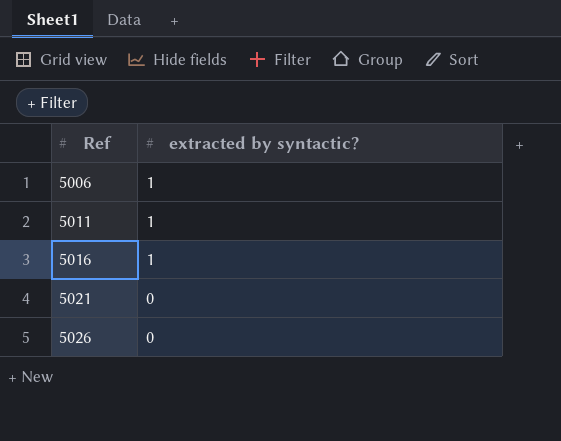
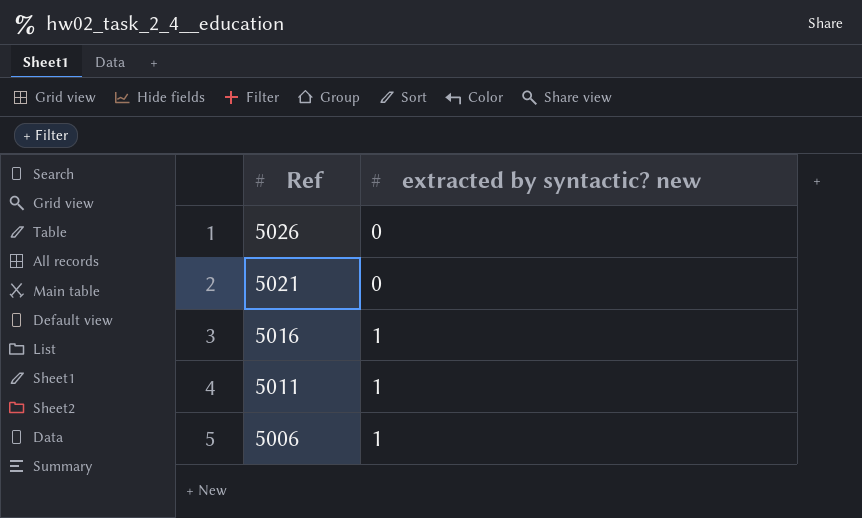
row order: Ref ascending -> Ref descending
column name: extracted by syntactic? -> extracted by syntactic? new

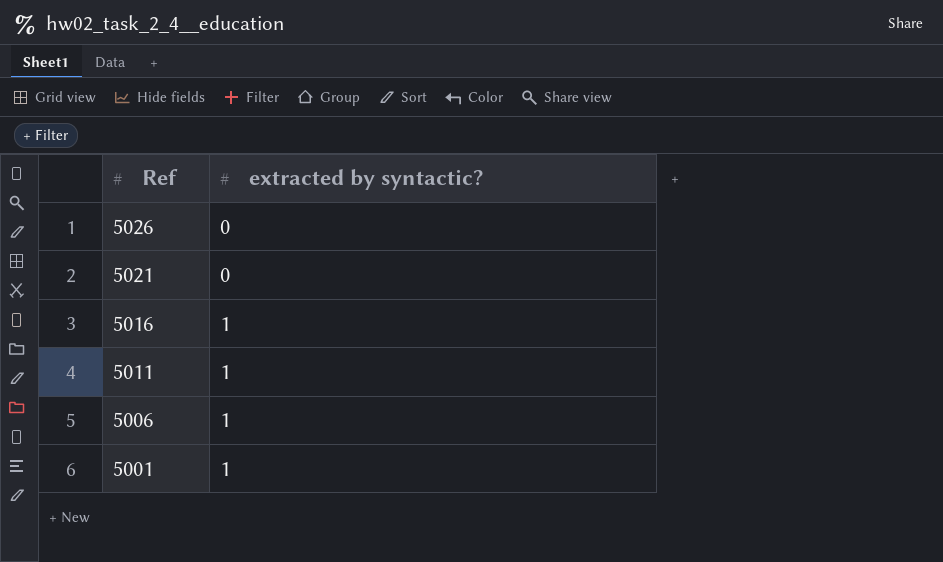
column name: extracted by syntactic? new -> extracted by syntactic?
row 5001: none -> 1

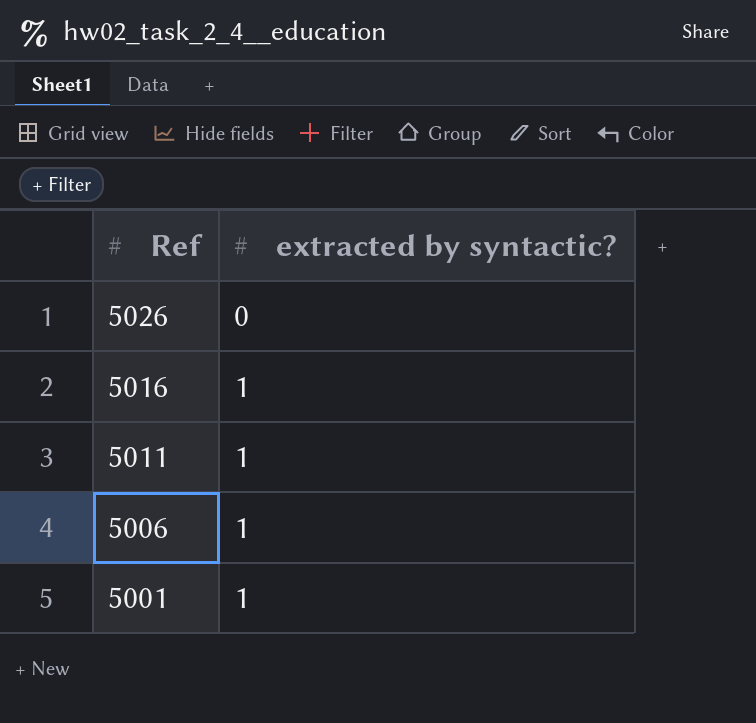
row 5021: 0 -> none

